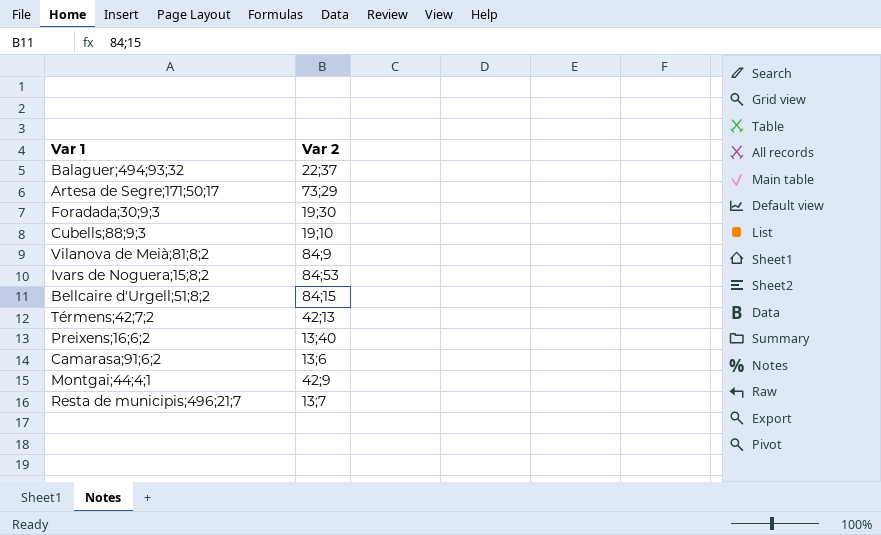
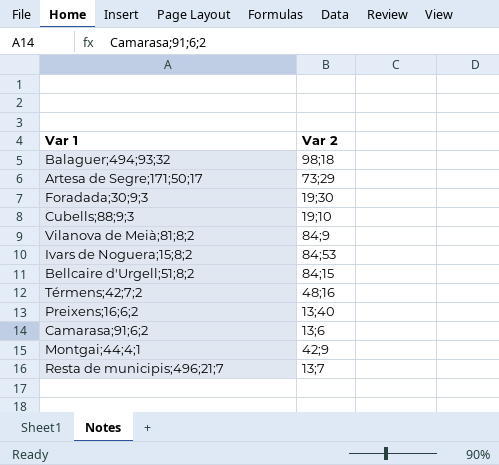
Balaguer;494;93;32 | Var 2: 22;37 -> 98;18
Térmens;42;7;2 | Var 2: 42;13 -> 48;16

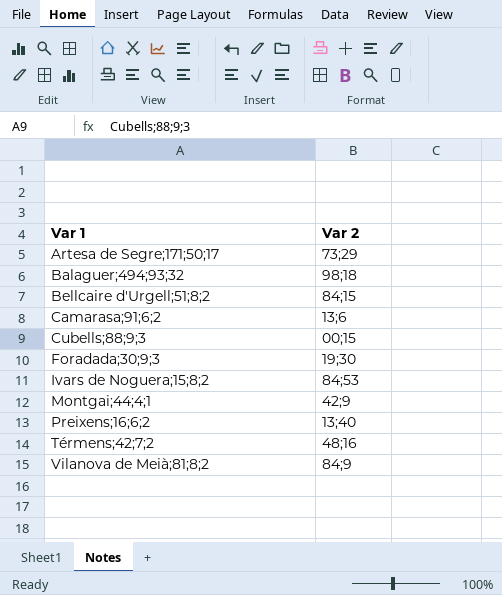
row order: none -> Var 1 ascending
row Resta de municipis;496;21;7: 13;7 -> none
Cubells;88;9;3 | Var 2: 19;10 -> 00;15

